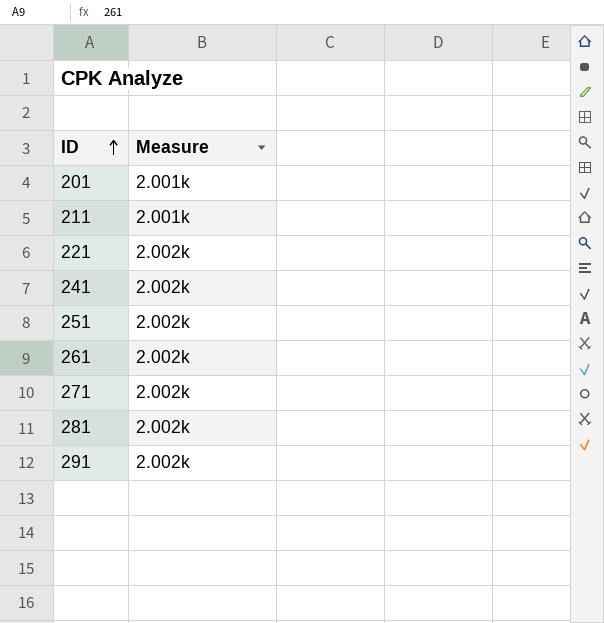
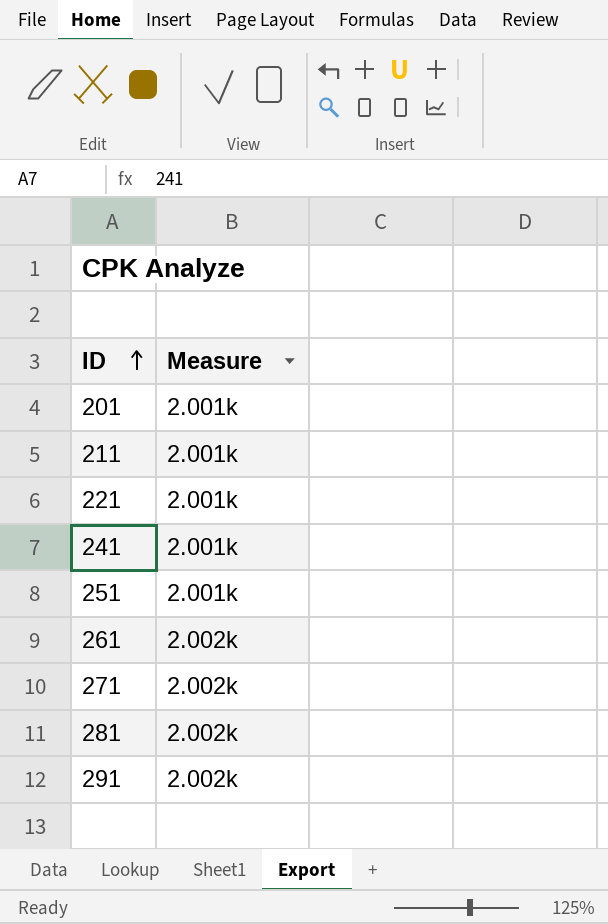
221 | Measure: 2.002k -> 2.001k
241 | Measure: 2.002k -> 2.001k
251 | Measure: 2.002k -> 2.001k

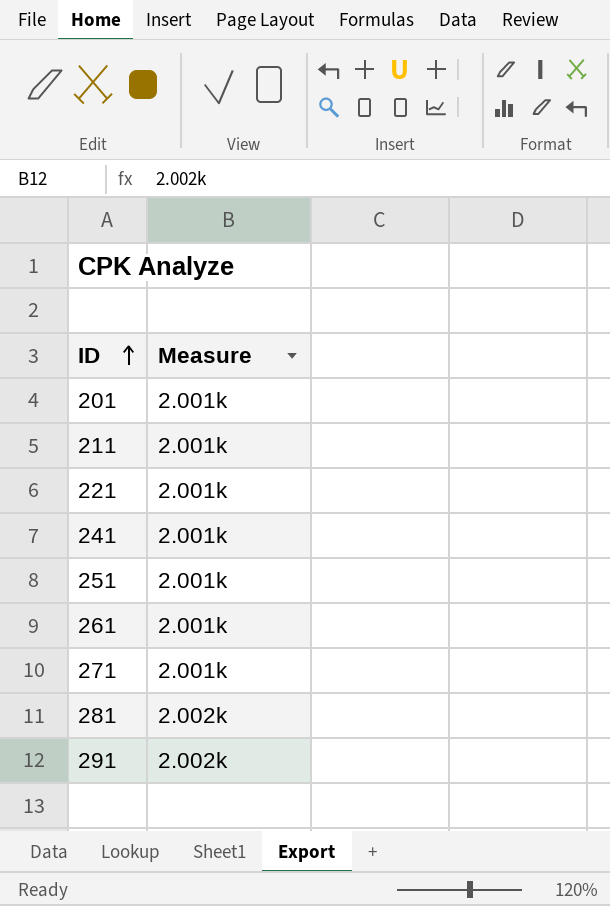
261 | Measure: 2.002k -> 2.001k
271 | Measure: 2.002k -> 2.001k

